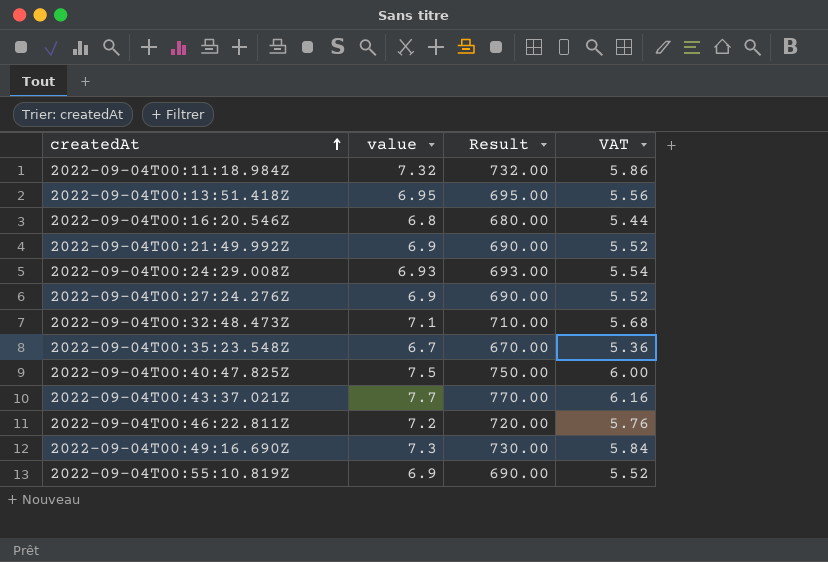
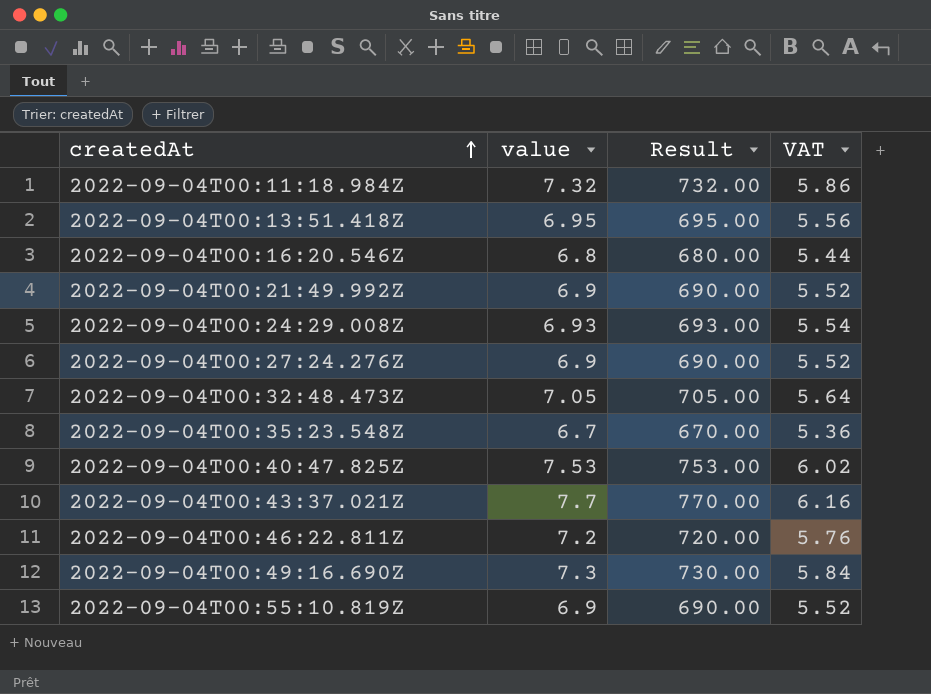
2022-09-04T00:32:48.473Z | value: 7.1 -> 7.05
2022-09-04T00:32:48.473Z | Result: 710.00 -> 705.00
2022-09-04T00:32:48.473Z | VAT: 5.68 -> 5.64
2022-09-04T00:40:47.825Z | value: 7.5 -> 7.53
2022-09-04T00:40:47.825Z | Result: 750.00 -> 753.00
2022-09-04T00:40:47.825Z | VAT: 6.00 -> 6.02

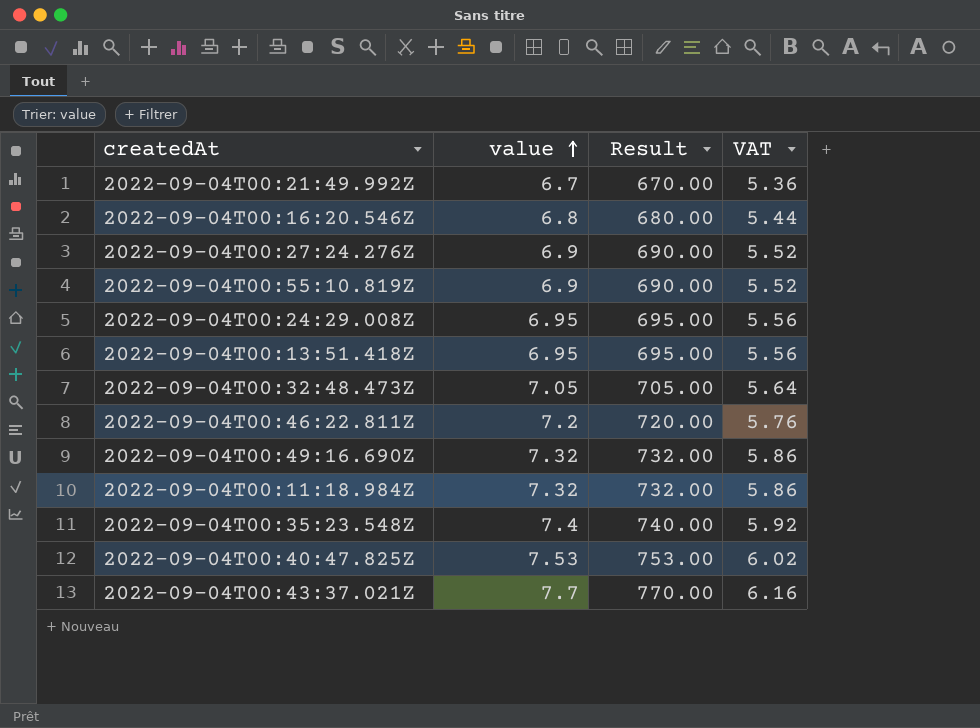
row order: createdAt ascending -> value ascending
2022-09-04T00:21:49.992Z | value: 6.9 -> 6.7
2022-09-04T00:21:49.992Z | Result: 690.00 -> 670.00
2022-09-04T00:21:49.992Z | VAT: 5.52 -> 5.36
2022-09-04T00:24:29.008Z | value: 6.93 -> 6.95
2022-09-04T00:24:29.008Z | Result: 693.00 -> 695.00
2022-09-04T00:24:29.008Z | VAT: 5.54 -> 5.56
2022-09-04T00:49:16.690Z | value: 7.3 -> 7.32
2022-09-04T00:49:16.690Z | Result: 730.00 -> 732.00
2022-09-04T00:49:16.690Z | VAT: 5.84 -> 5.86
2022-09-04T00:35:23.548Z | value: 6.7 -> 7.4
2022-09-04T00:35:23.548Z | Result: 670.00 -> 740.00
2022-09-04T00:35:23.548Z | VAT: 5.36 -> 5.92

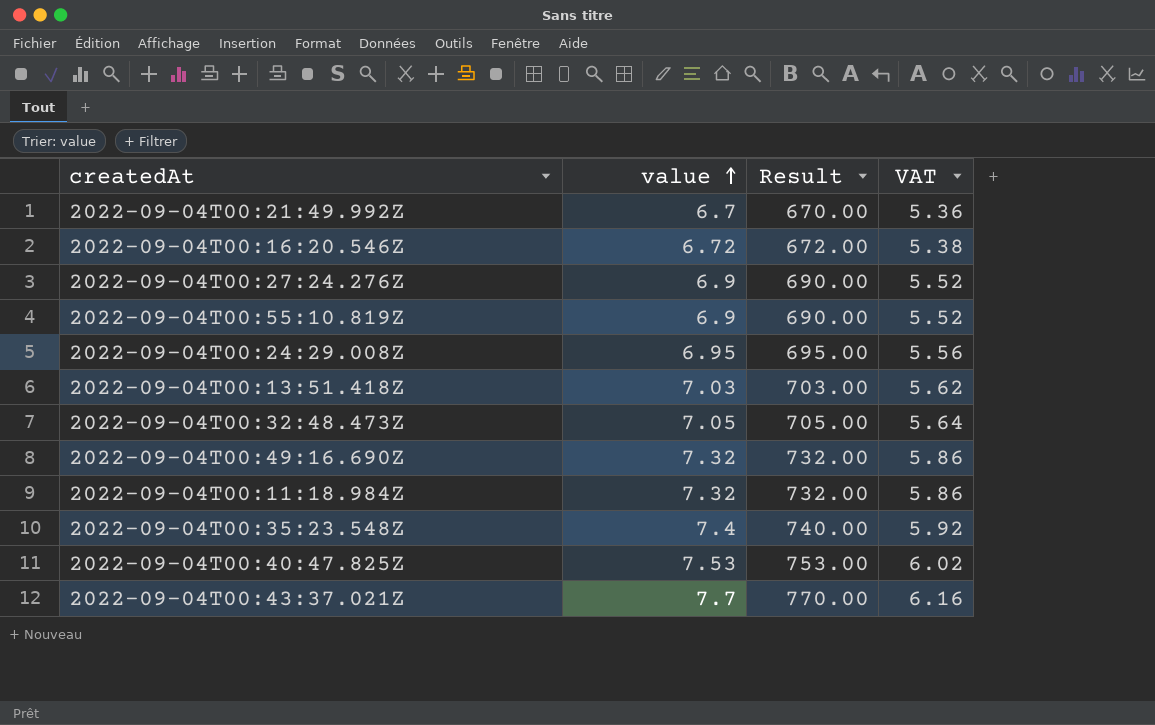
row 2022-09-04T00:46:22.811Z: 7.2 | 720.00 | 5.76 -> none
2022-09-04T00:16:20.546Z | value: 6.8 -> 6.72
2022-09-04T00:16:20.546Z | Result: 680.00 -> 672.00
2022-09-04T00:16:20.546Z | VAT: 5.44 -> 5.38
2022-09-04T00:13:51.418Z | value: 6.95 -> 7.03
2022-09-04T00:13:51.418Z | Result: 695.00 -> 703.00
2022-09-04T00:13:51.418Z | VAT: 5.56 -> 5.62

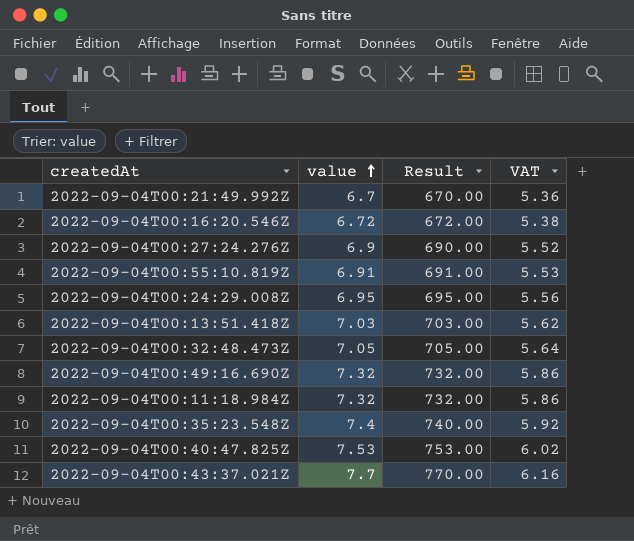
2022-09-04T00:55:10.819Z | value: 6.9 -> 6.91
2022-09-04T00:55:10.819Z | Result: 690.00 -> 691.00
2022-09-04T00:55:10.819Z | VAT: 5.52 -> 5.53

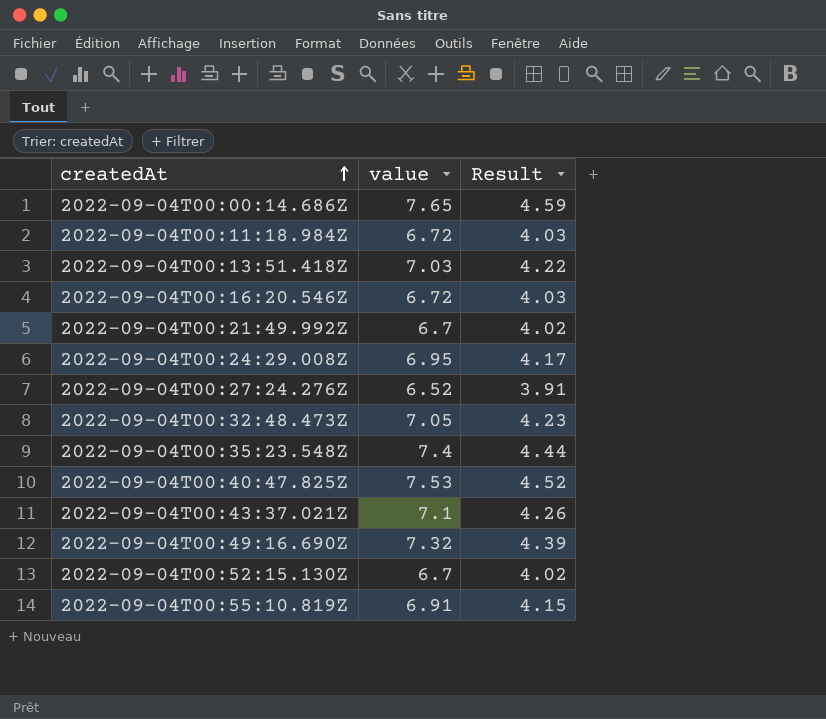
row order: value ascending -> createdAt ascending
column VAT | formula: [value] * 0.8 -> none
column Result | formula: [value] * 100 -> [value] * 0.6
row 2022-09-04T00:00:14.686Z: none -> 7.65 | 4.59
2022-09-04T00:11:18.984Z | value: 7.32 -> 6.72
2022-09-04T00:27:24.276Z | value: 6.9 -> 6.52
2022-09-04T00:43:37.021Z | value: 7.7 -> 7.1
row 2022-09-04T00:52:15.130Z: none -> 6.7 | 4.02

